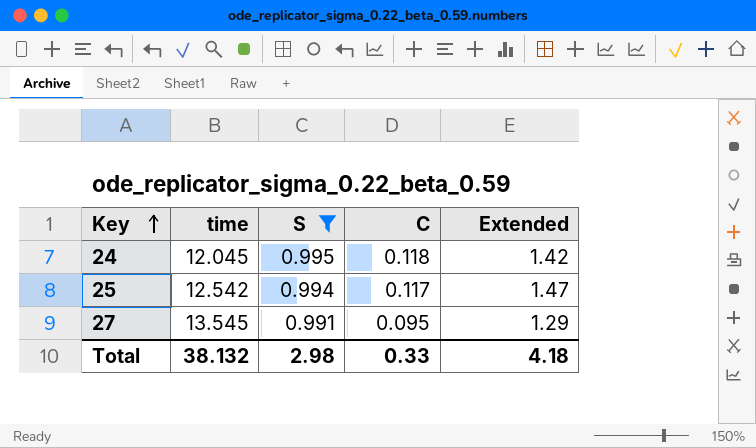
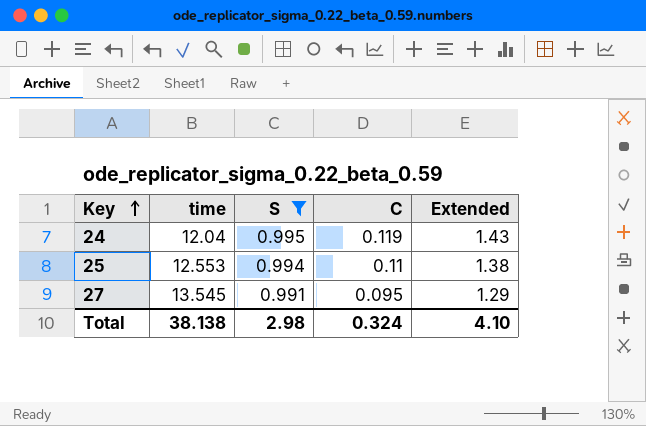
24 | time: 12.045 -> 12.04
24 | C: 0.118 -> 0.119
24 | Extended: 1.42 -> 1.43
25 | time: 12.542 -> 12.553
25 | C: 0.117 -> 0.11
25 | Extended: 1.47 -> 1.38
Total | time: 38.132 -> 38.138
Total | C: 0.33 -> 0.324
Total | Extended: 4.18 -> 4.10

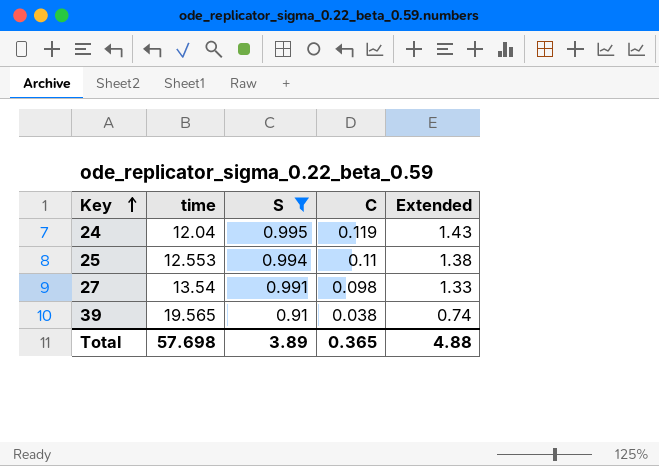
27 | time: 13.545 -> 13.54
27 | C: 0.095 -> 0.098
27 | Extended: 1.29 -> 1.33
row 39: none -> 19.565 | 0.91 | 0.038 | 0.74
Total | time: 38.138 -> 57.698
Total | S: 2.98 -> 3.89
Total | C: 0.324 -> 0.365
Total | Extended: 4.10 -> 4.88

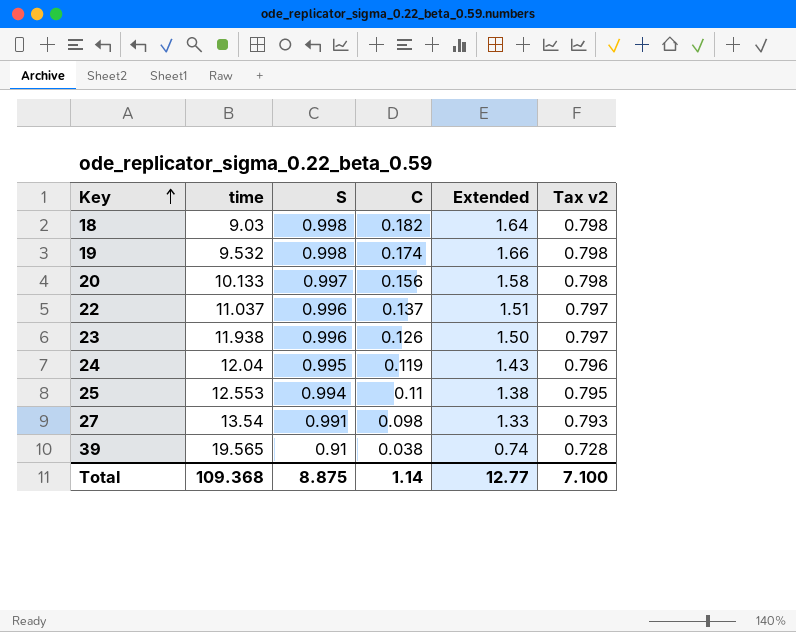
filter: S <= 0.995 -> none
column Tax v2 | formula: none -> [S] * 0.8
Total | time: 57.698 -> 109.368
Total | S: 3.89 -> 8.875
Total | C: 0.365 -> 1.14
Total | Extended: 4.88 -> 12.77

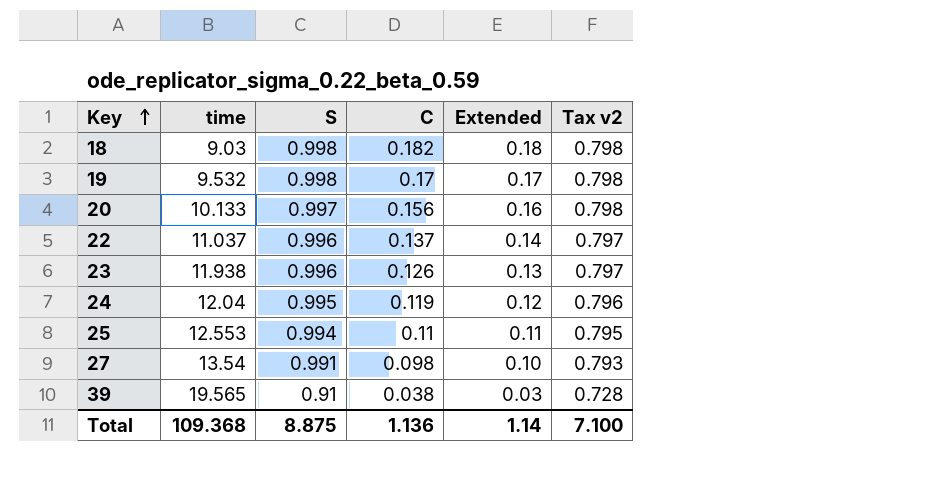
column Extended | formula: [time] * [C] -> [S] * [C]
19 | C: 0.174 -> 0.17
Total | C: 1.14 -> 1.136
Total | Extended: 12.77 -> 1.14

